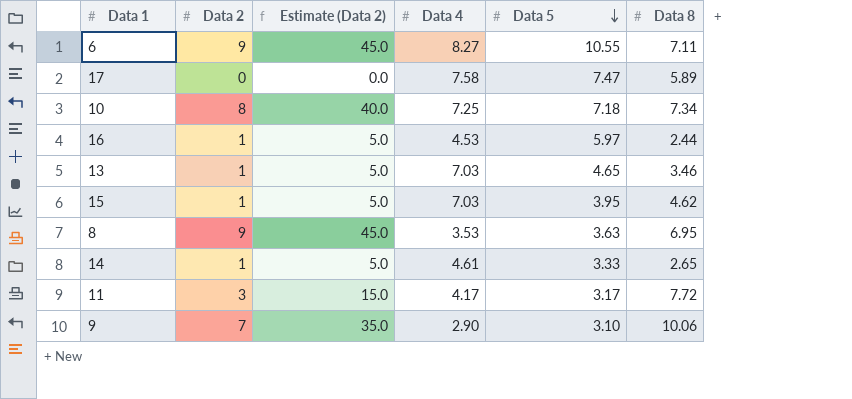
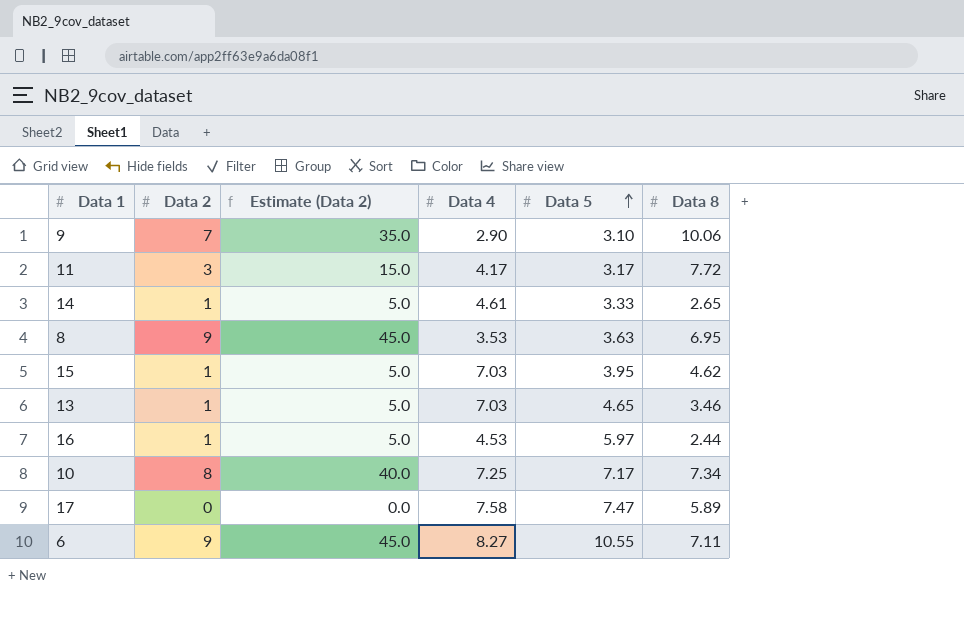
row order: Data 5 descending -> Data 5 ascending
10 | Data 5: 7.18 -> 7.17

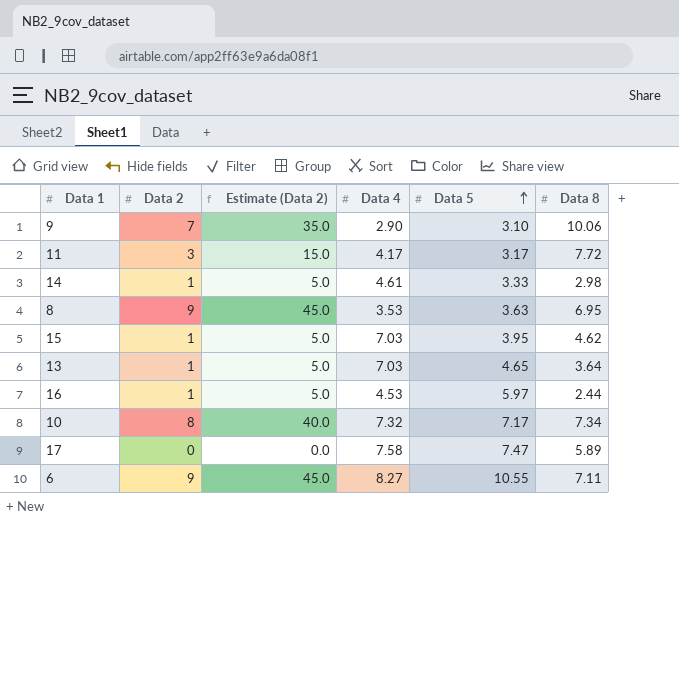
14 | Data 8: 2.65 -> 2.98
13 | Data 8: 3.46 -> 3.64
10 | Data 4: 7.25 -> 7.32

